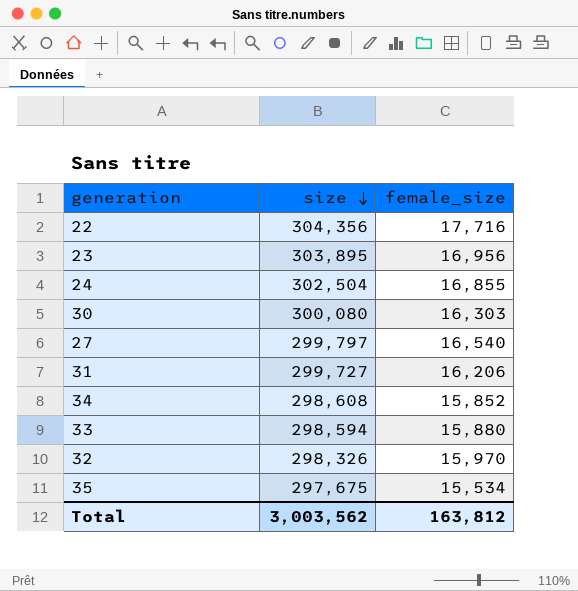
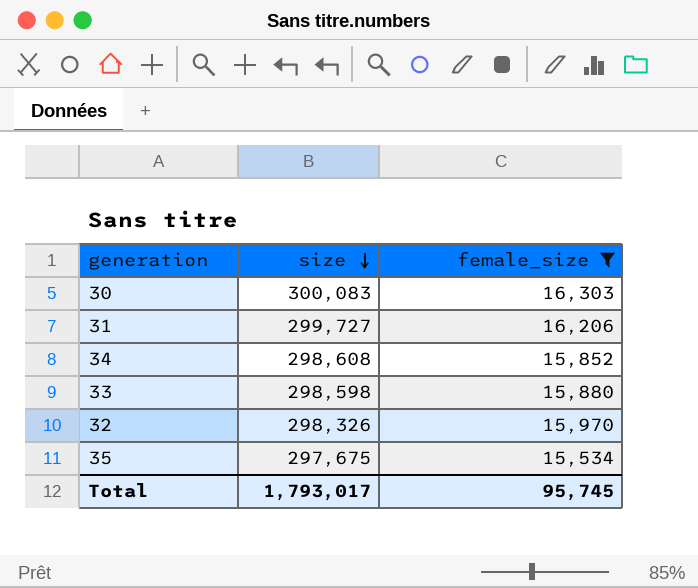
filter: none -> female_size <= 16,303
30 | size: 300,080 -> 300,083
33 | size: 298,594 -> 298,598
Total | size: 3,003,562 -> 1,793,017
Total | female_size: 163,812 -> 95,745

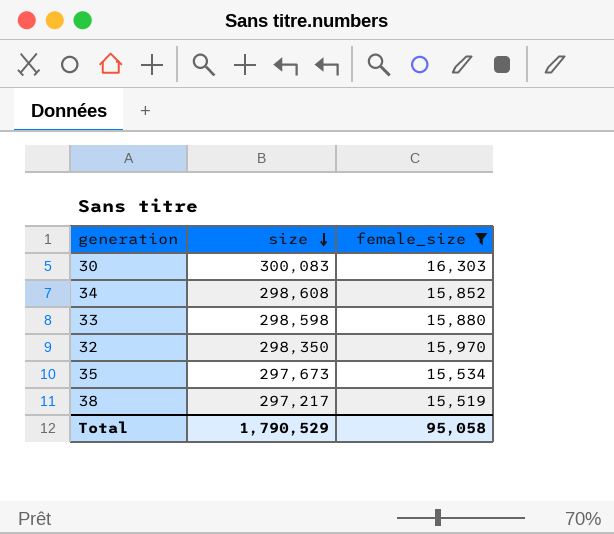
row 31: 299,727 | 16,206 -> none
32 | size: 298,326 -> 298,350
35 | size: 297,675 -> 297,673
row 38: none -> 297,217 | 15,519
Total | size: 1,793,017 -> 1,790,529
Total | female_size: 95,745 -> 95,058

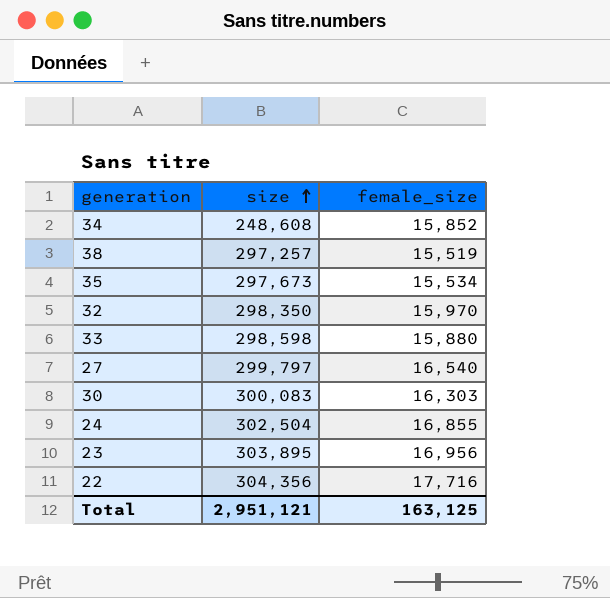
filter: female_size <= 16,303 -> none
row order: size descending -> size ascending
34 | size: 298,608 -> 248,608
38 | size: 297,217 -> 297,257
Total | size: 1,790,529 -> 2,951,121
Total | female_size: 95,058 -> 163,125

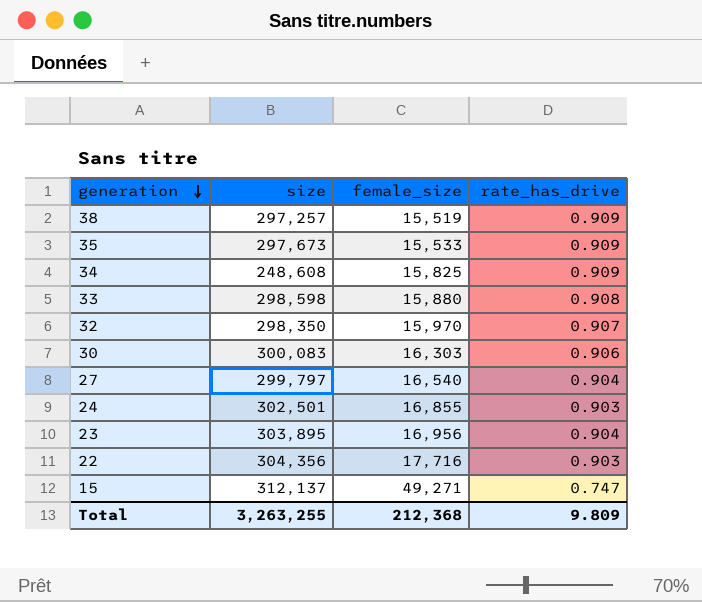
row order: size ascending -> generation descending
column rate_has_drive | position: none -> 4
35 | female_size: 15,534 -> 15,533
34 | female_size: 15,852 -> 15,825
24 | size: 302,504 -> 302,501
row 15: none -> 312,137 | 49,271 | 0.747
Total | size: 2,951,121 -> 3,263,255
Total | female_size: 163,125 -> 212,368

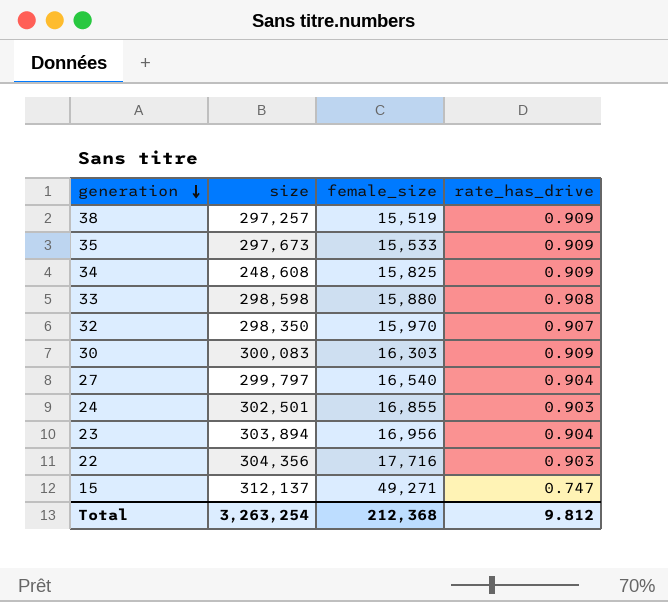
30 | rate_has_drive: 0.906 -> 0.909
23 | size: 303,895 -> 303,894
Total | size: 3,263,255 -> 3,263,254
Total | rate_has_drive: 9.809 -> 9.812

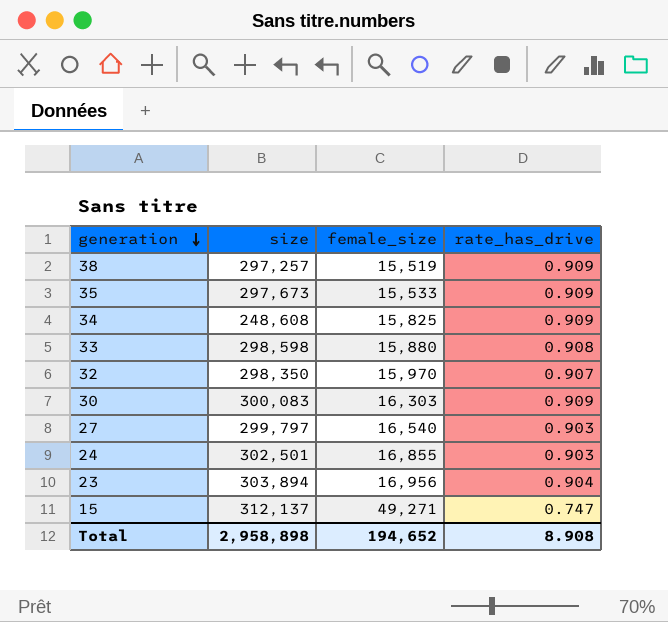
row 22: 304,356 | 17,716 | 0.903 -> none
27 | rate_has_drive: 0.904 -> 0.903
Total | size: 3,263,254 -> 2,958,898
Total | female_size: 212,368 -> 194,652
Total | rate_has_drive: 9.812 -> 8.908

